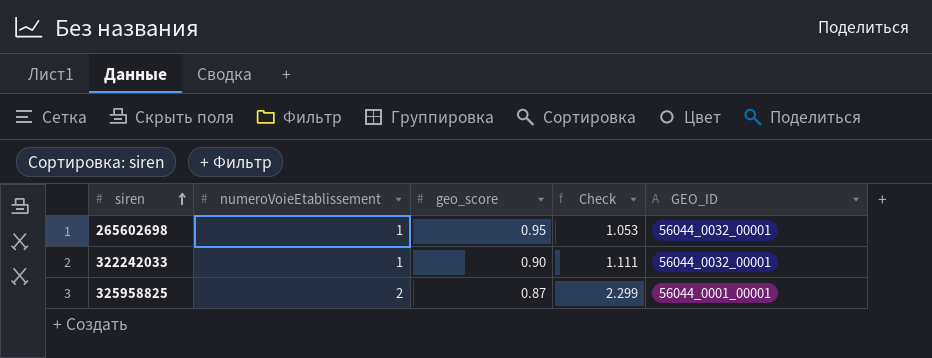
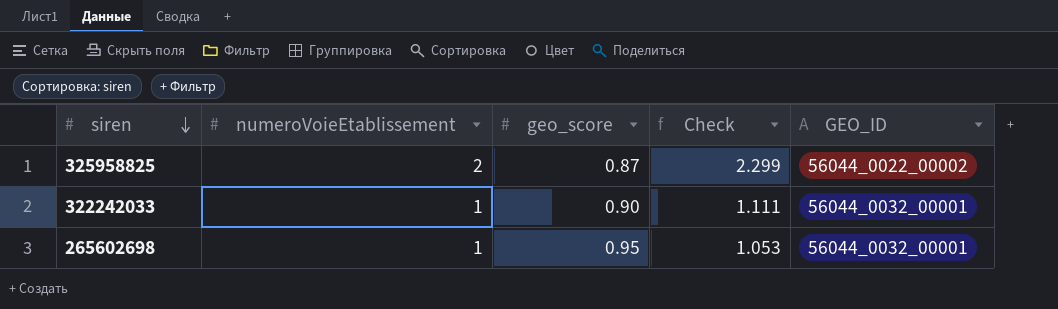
row order: siren ascending -> siren descending
325958825 | GEO_ID: 56044_0001_00001 -> 56044_0022_00002

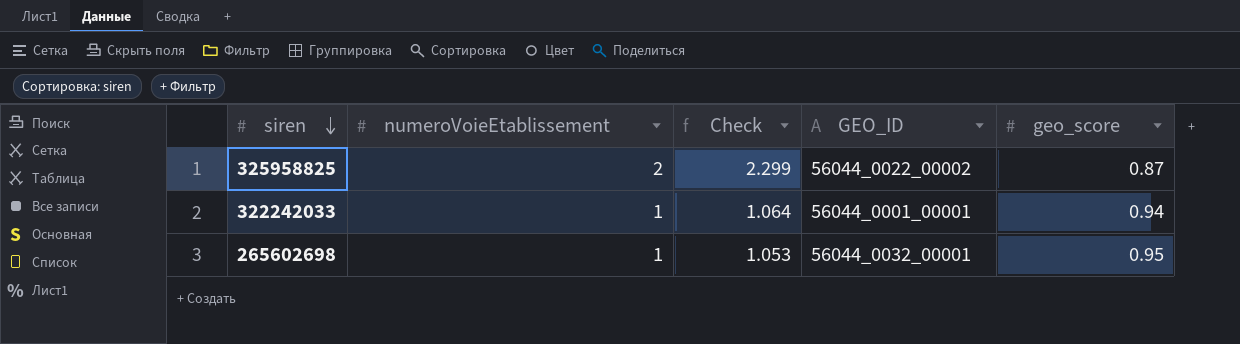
column geo_score | position: 3 -> 5
322242033 | Check: 1.111 -> 1.064
322242033 | GEO_ID: 56044_0032_00001 -> 56044_0001_00001
322242033 | geo_score: 0.90 -> 0.94

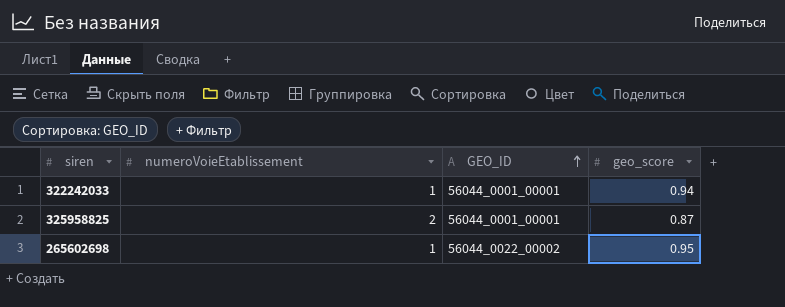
row order: siren descending -> GEO_ID ascending
column Check | formula: [numeroVoieEtablissement] / [geo_score] -> none
325958825 | GEO_ID: 56044_0022_00002 -> 56044_0001_00001
265602698 | GEO_ID: 56044_0032_00001 -> 56044_0022_00002

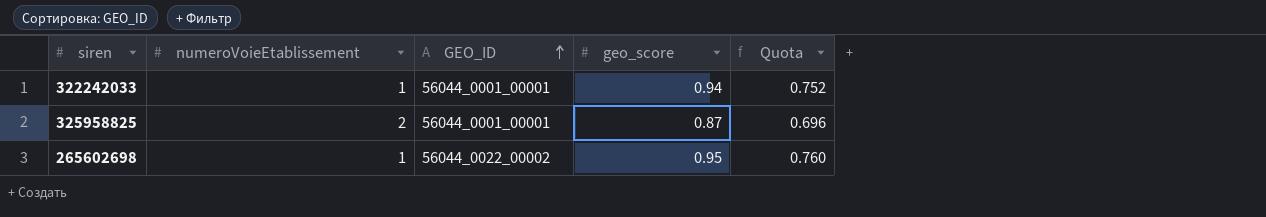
column Quota | formula: none -> [geo_score] * 0.8

